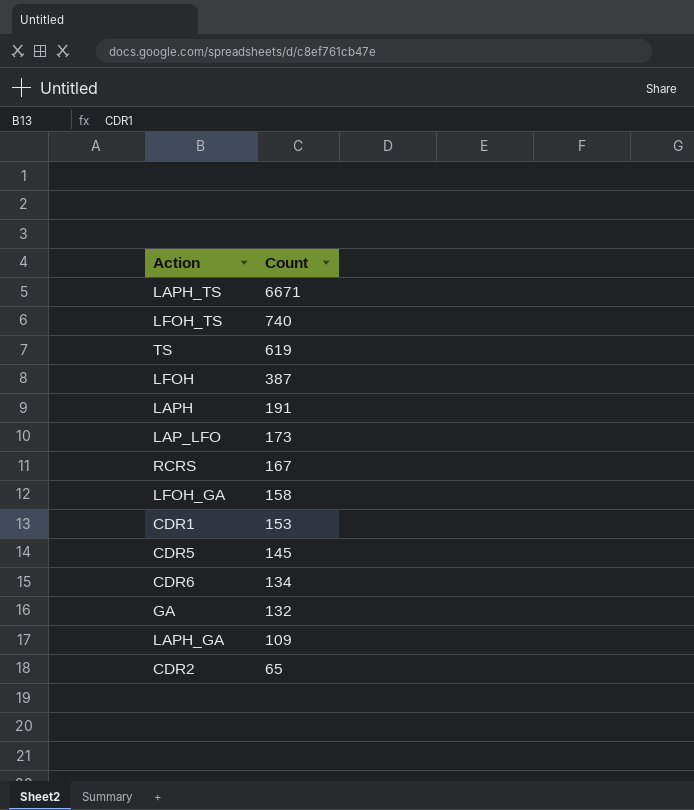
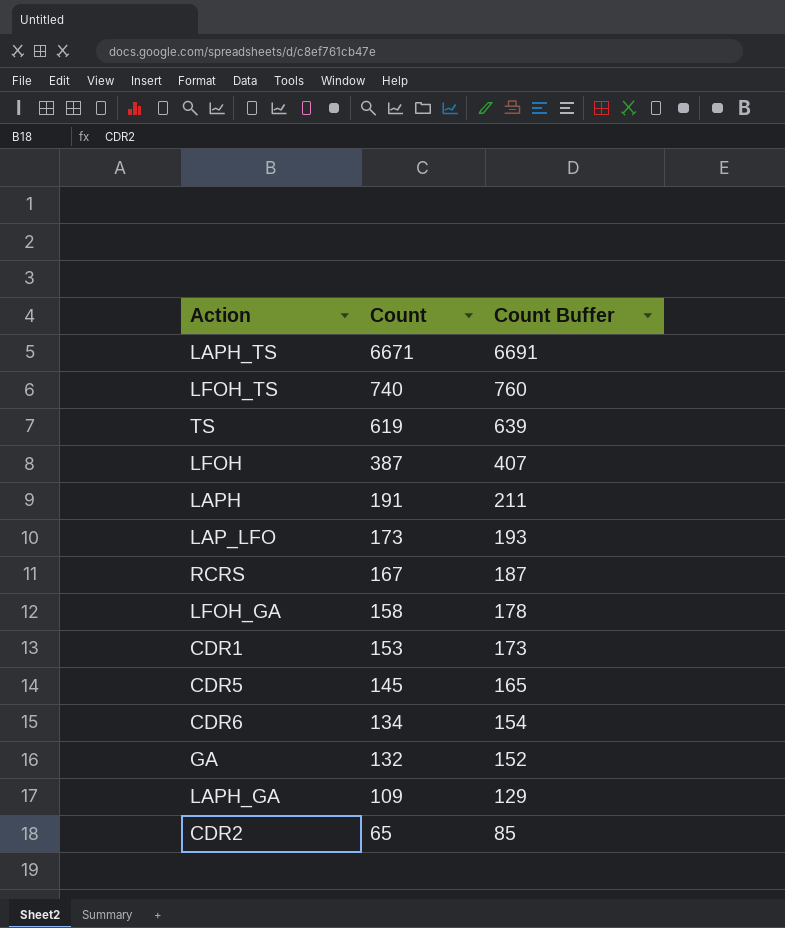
column Count Buffer | formula: none -> [Count] + 20

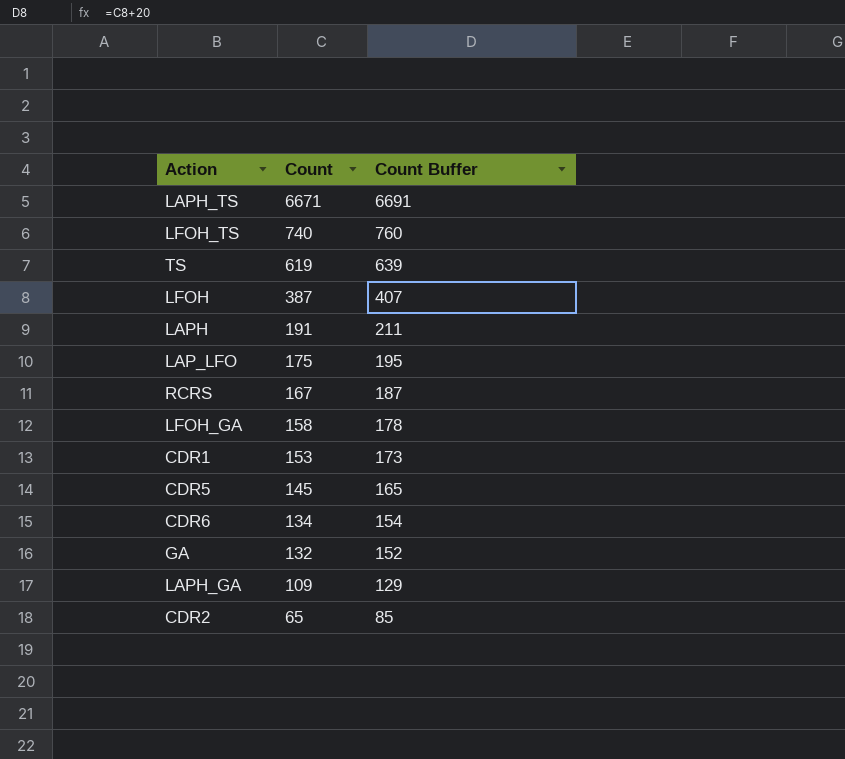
LAP_LFO | Count: 173 -> 175
LAP_LFO | Count Buffer: 193 -> 195

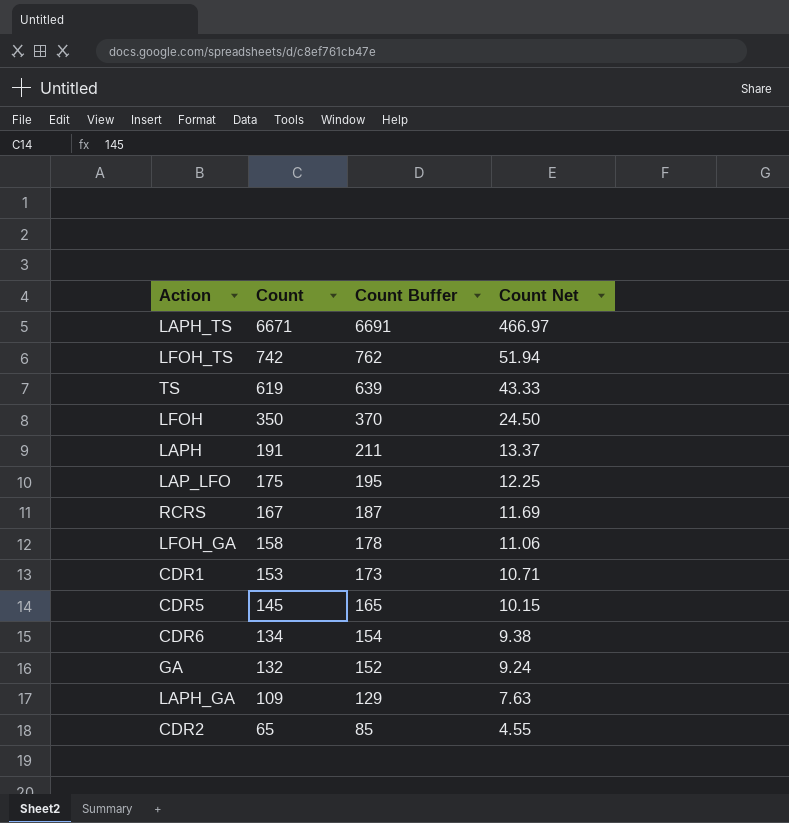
column Count Net | formula: none -> [Count] * 0.07
LFOH_TS | Count: 740 -> 742
LFOH_TS | Count Buffer: 760 -> 762
LFOH | Count: 387 -> 350
LFOH | Count Buffer: 407 -> 370

